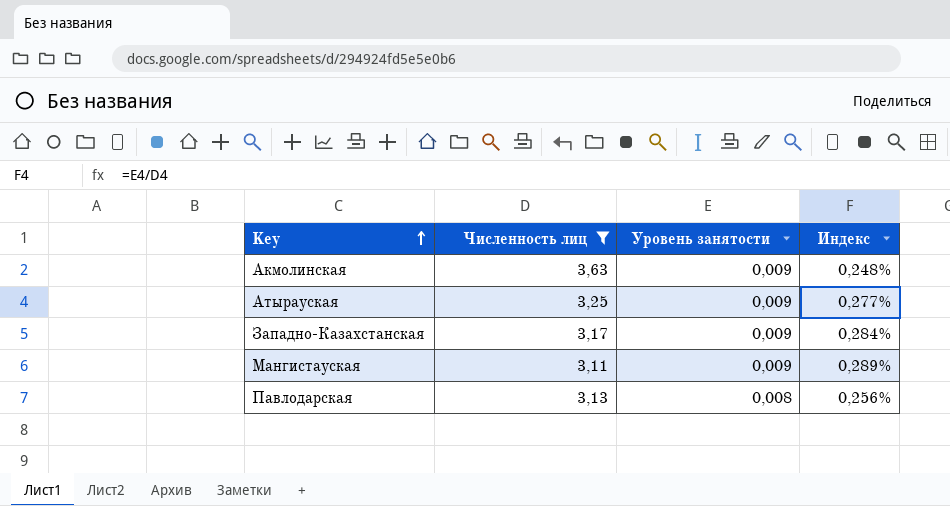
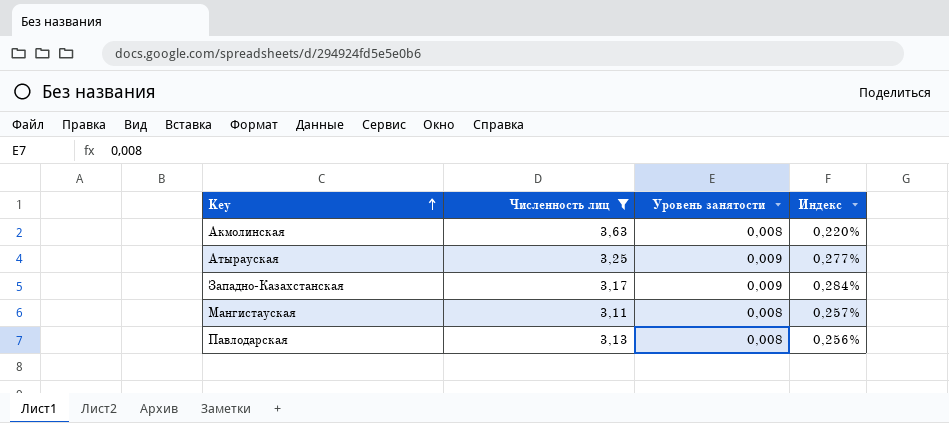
Акмолинская | Уровень занятости: 0,009 -> 0,008
Акмолинская | Индекс: 0,248% -> 0,220%
Мангистауская | Уровень занятости: 0,009 -> 0,008
Мангистауская | Индекс: 0,289% -> 0,257%

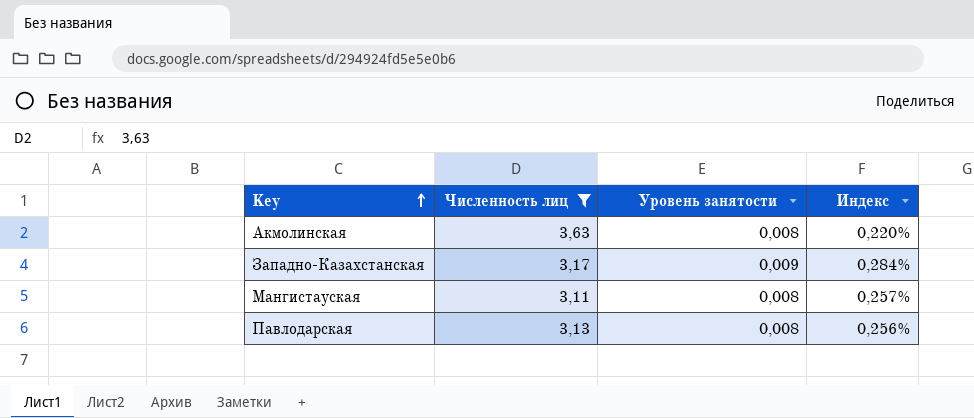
row Атырауская: 3,25 | 0,009 | 0,277% -> none

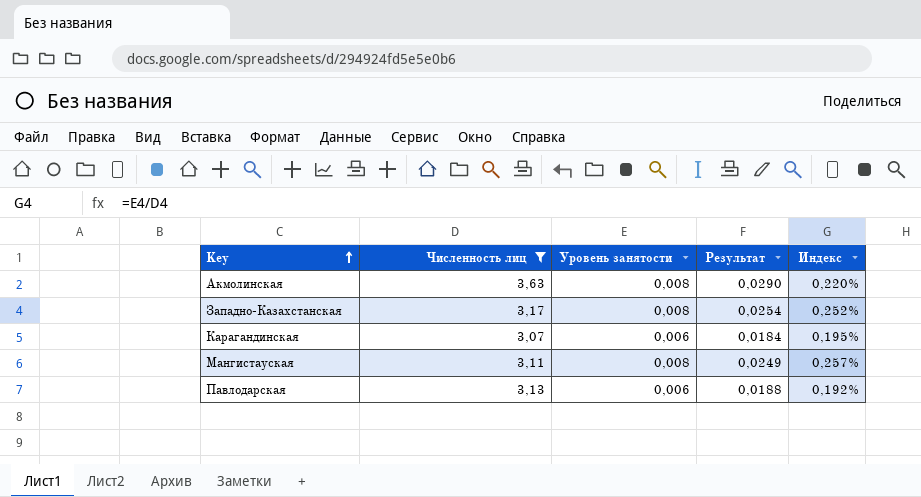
column Результат | formula: none -> [Численность лиц] * [Уровень занятости]
Западно-Казахстанская | Уровень занятости: 0,009 -> 0,008
Западно-Казахстанская | Индекс: 0,284% -> 0,252%
row Карагандинская: none -> 3,07 | 0,006 | 0,0184 | 0,195%
Павлодарская | Уровень занятости: 0,008 -> 0,006
Павлодарская | Индекс: 0,256% -> 0,192%

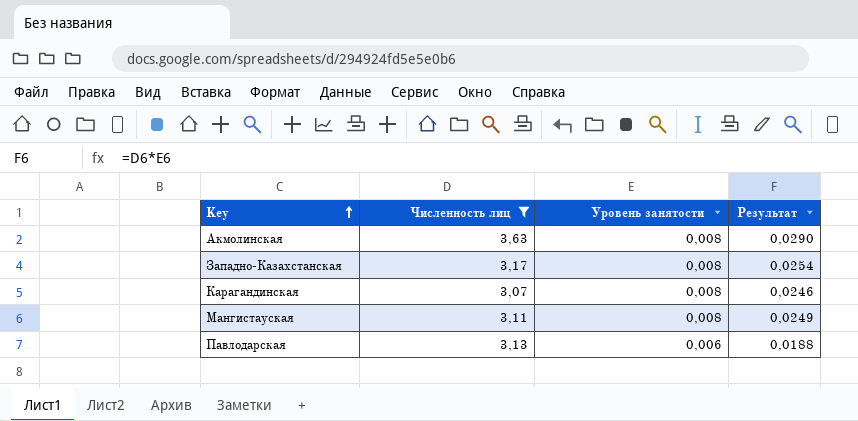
column Индекс | formula: [Уровень занятости] / [Численность лиц] -> none
Карагандинская | Уровень занятости: 0,006 -> 0,008
Карагандинская | Результат: 0,0184 -> 0,0246

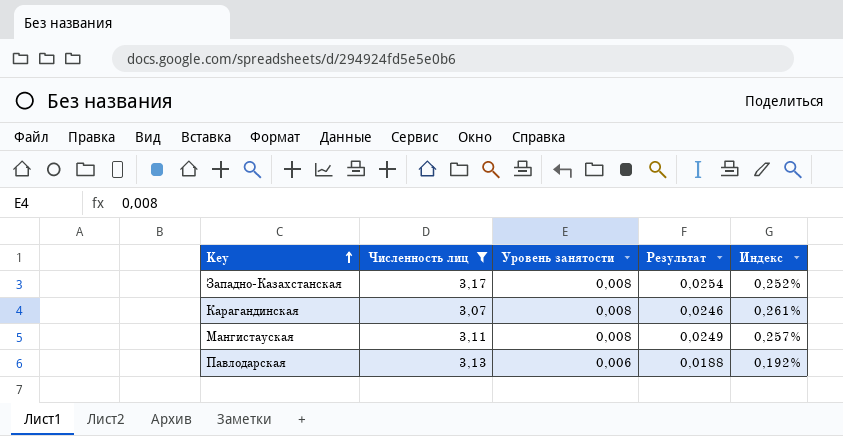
column Индекс | formula: none -> [Уровень занятости] / [Численность лиц]
row Акмолинская: 3,63 | 0,008 | 0,0290 -> none

